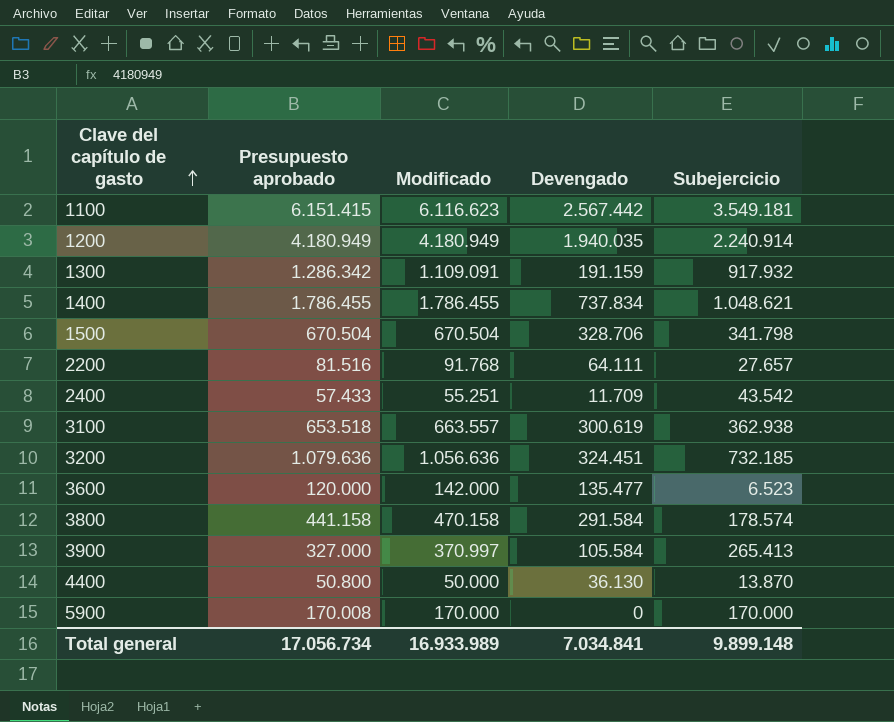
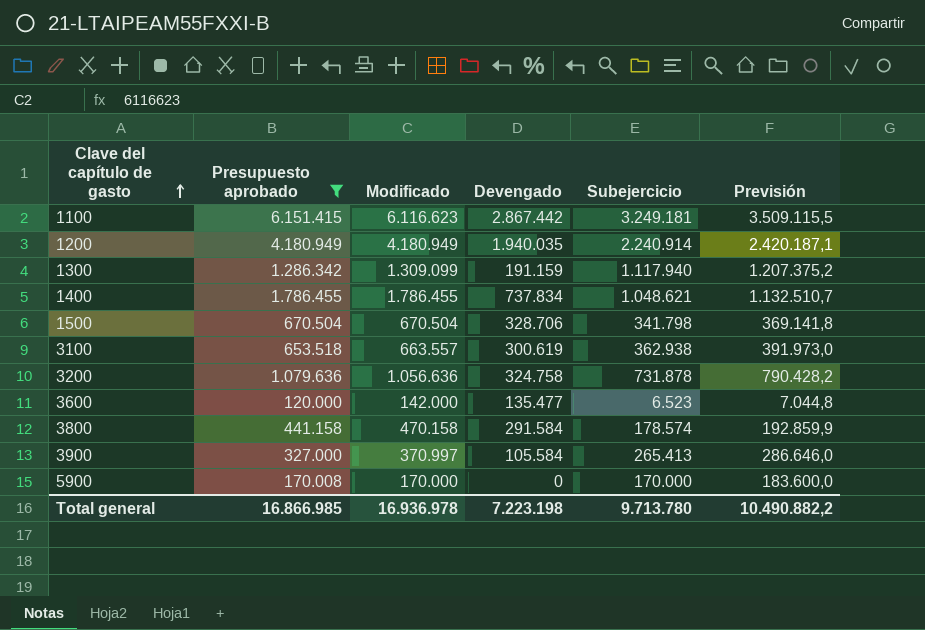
filter: none -> Presupuesto aprobado >= 120.000
column Previsión | formula: none -> [Subejercicio] * 1,08
1100 | Devengado: 2.567.442 -> 2.867.442
1100 | Subejercicio: 3.549.181 -> 3.249.181
1300 | Modificado: 1.109.091 -> 1.309.099
1300 | Subejercicio: 917.932 -> 1.117.940
3200 | Devengado: 324.451 -> 324.758
3200 | Subejercicio: 732.185 -> 731.878
Total general | Presupuesto aprobado: 17.056.734 -> 16.866.985
Total general | Modificado: 16.933.989 -> 16.936.978
Total general | Devengado: 7.034.841 -> 7.223.198
Total general | Subejercicio: 9.899.148 -> 9.713.780

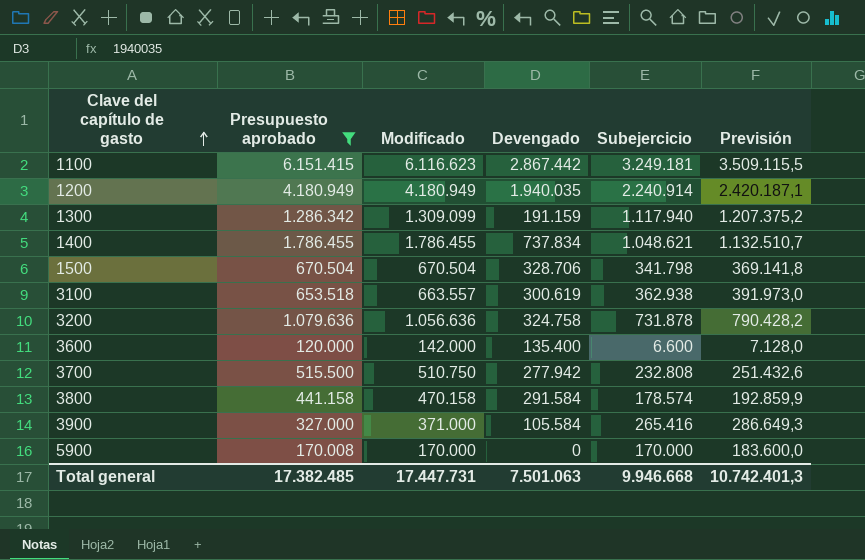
3600 | Devengado: 135.477 -> 135.400
3600 | Subejercicio: 6.523 -> 6.600
3600 | Previsión: 7.044,8 -> 7.128,0
row 3700: none -> 515.500 | 510.750 | 277.942 | 232.808 | 251.432,6
3900 | Modificado: 370.997 -> 371.000
3900 | Subejercicio: 265.413 -> 265.416
3900 | Previsión: 286.646,0 -> 286.649,3
Total general | Presupuesto aprobado: 16.866.985 -> 17.382.485
Total general | Modificado: 16.936.978 -> 17.447.731
Total general | Devengado: 7.223.198 -> 7.501.063
Total general | Subejercicio: 9.713.780 -> 9.946.668
Total general | Previsión: 10.490.882,2 -> 10.742.401,3

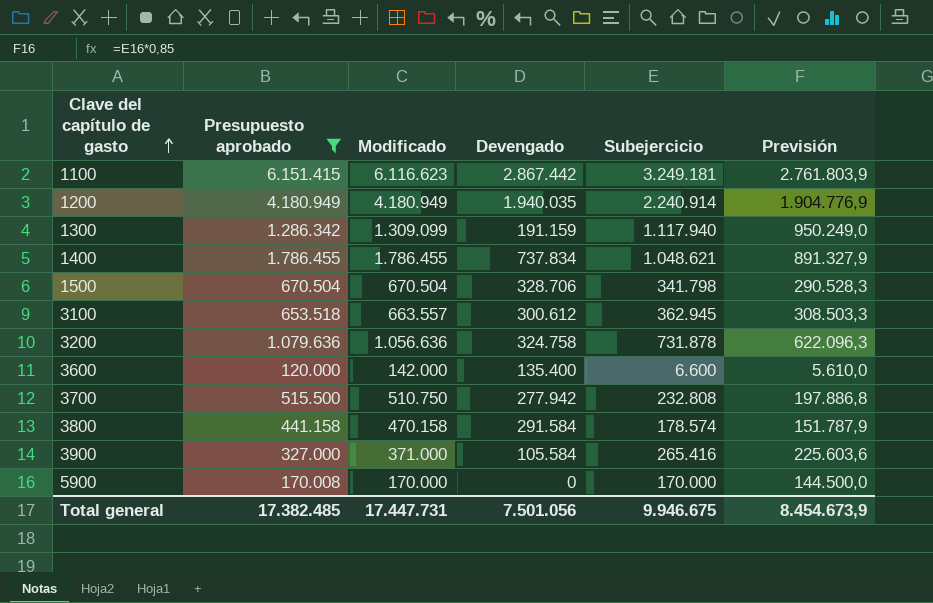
column Previsión | formula: [Subejercicio] * 1,08 -> [Subejercicio] * 0,85
3100 | Devengado: 300.619 -> 300.612
3100 | Subejercicio: 362.938 -> 362.945
Total general | Devengado: 7.501.063 -> 7.501.056
Total general | Subejercicio: 9.946.668 -> 9.946.675
Total general | Previsión: 10.742.401,3 -> 8.454.673,9

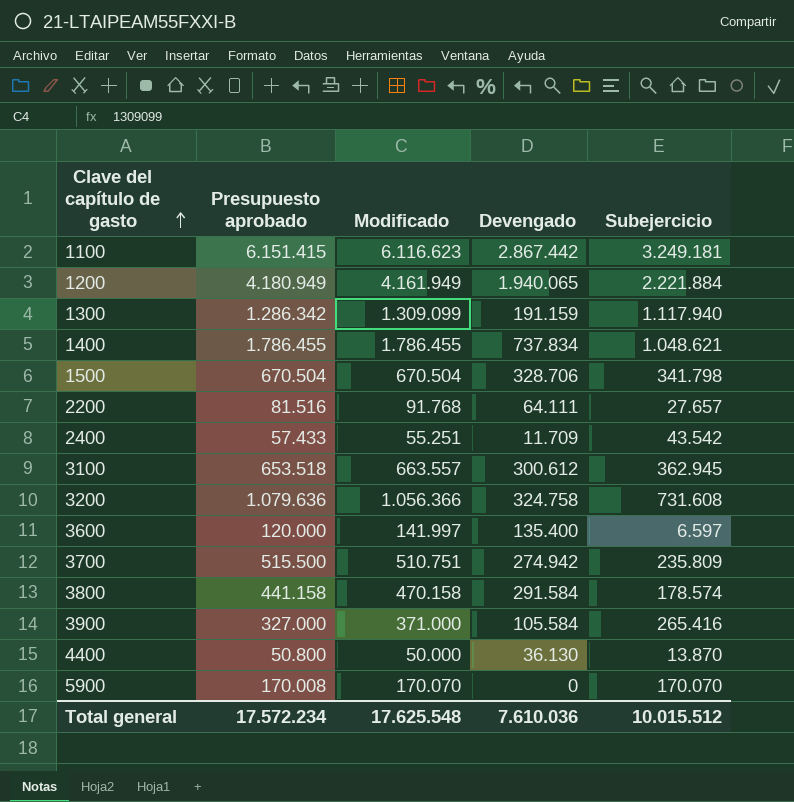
filter: Presupuesto aprobado >= 120.000 -> none
column Previsión | formula: [Subejercicio] * 0,85 -> none
1200 | Modificado: 4.180.949 -> 4.161.949
1200 | Devengado: 1.940.035 -> 1.940.065
1200 | Subejercicio: 2.240.914 -> 2.221.884
3200 | Modificado: 1.056.636 -> 1.056.366
3200 | Subejercicio: 731.878 -> 731.608
3600 | Modificado: 142.000 -> 141.997
3600 | Subejercicio: 6.600 -> 6.597
3700 | Modificado: 510.750 -> 510.751
3700 | Devengado: 277.942 -> 274.942
3700 | Subejercicio: 232.808 -> 235.809
5900 | Modificado: 170.000 -> 170.070
5900 | Subejercicio: 170.000 -> 170.070
Total general | Presupuesto aprobado: 17.382.485 -> 17.572.234
Total general | Modificado: 17.447.731 -> 17.625.548
Total general | Devengado: 7.501.056 -> 7.610.036
Total general | Subejercicio: 9.946.675 -> 10.015.512

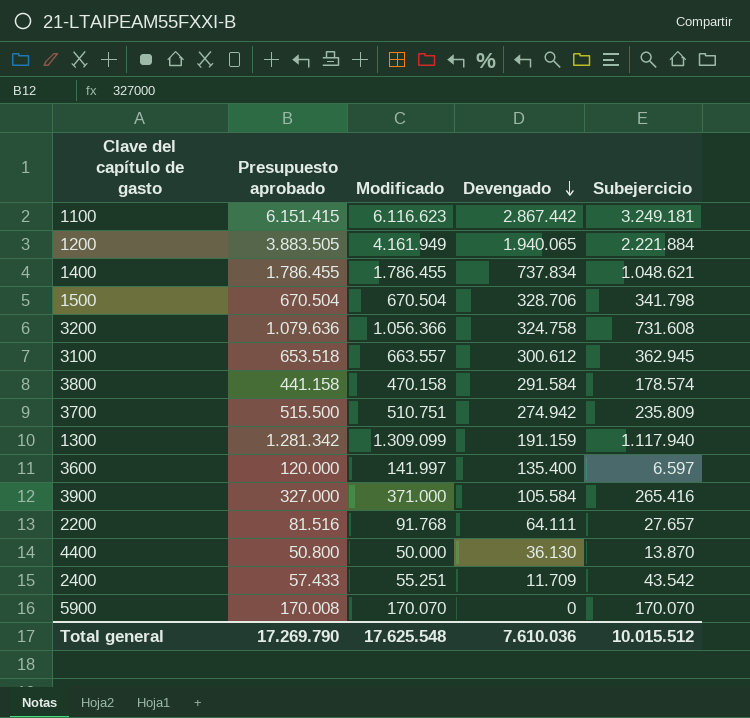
row order: Clave del capítulo de gasto ascending -> Devengado descending
1200 | Presupuesto aprobado: 4.180.949 -> 3.883.505
1300 | Presupuesto aprobado: 1.286.342 -> 1.281.342
Total general | Presupuesto aprobado: 17.572.234 -> 17.269.790

